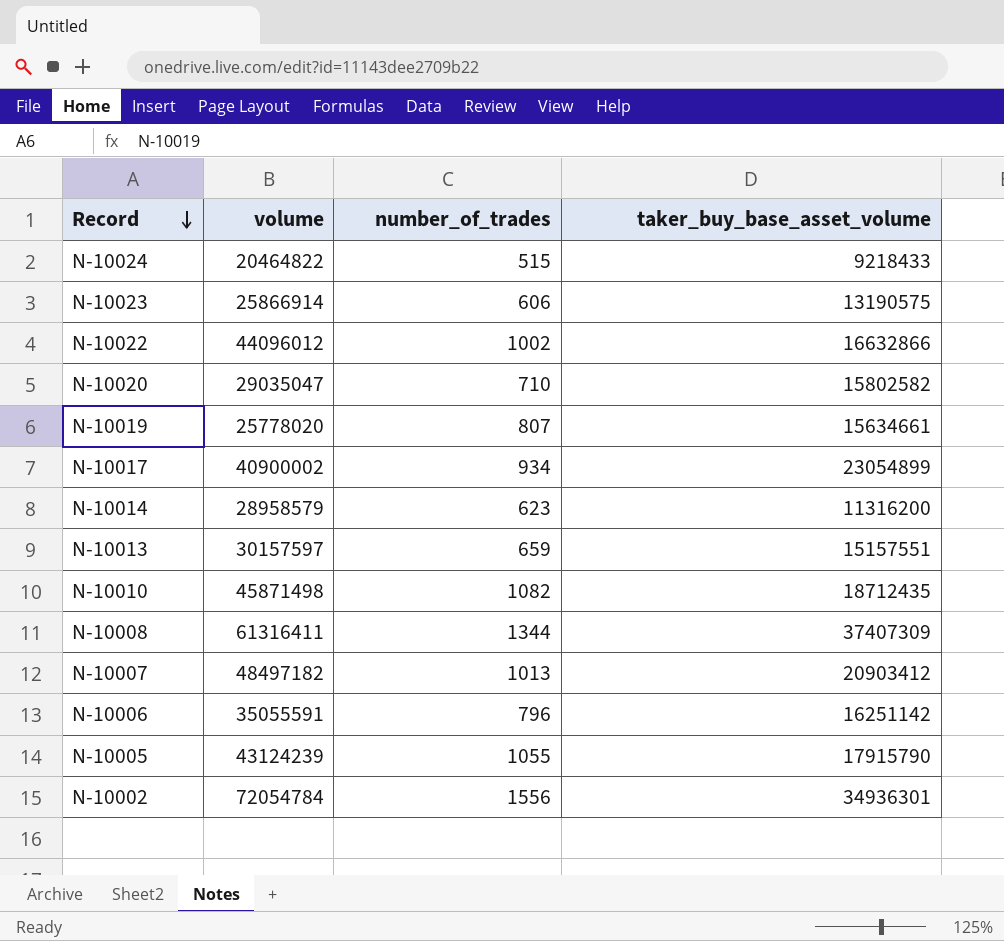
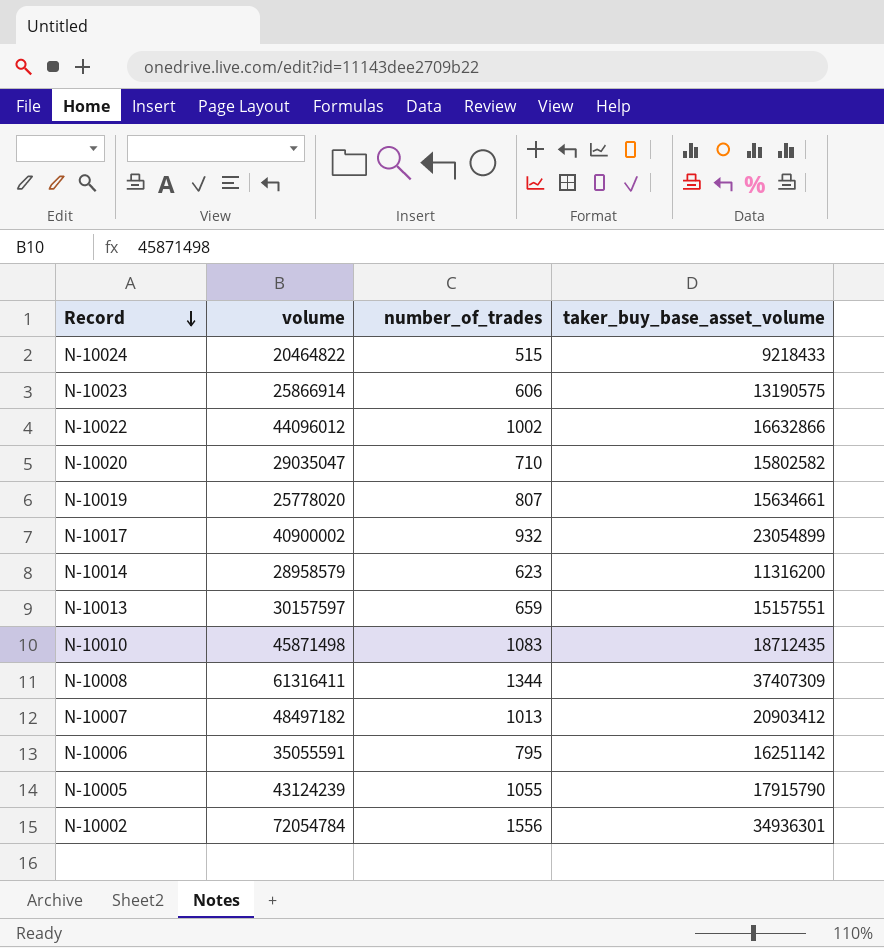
N-10017 | number_of_trades: 934 -> 932
N-10010 | number_of_trades: 1082 -> 1083
N-10006 | number_of_trades: 796 -> 795

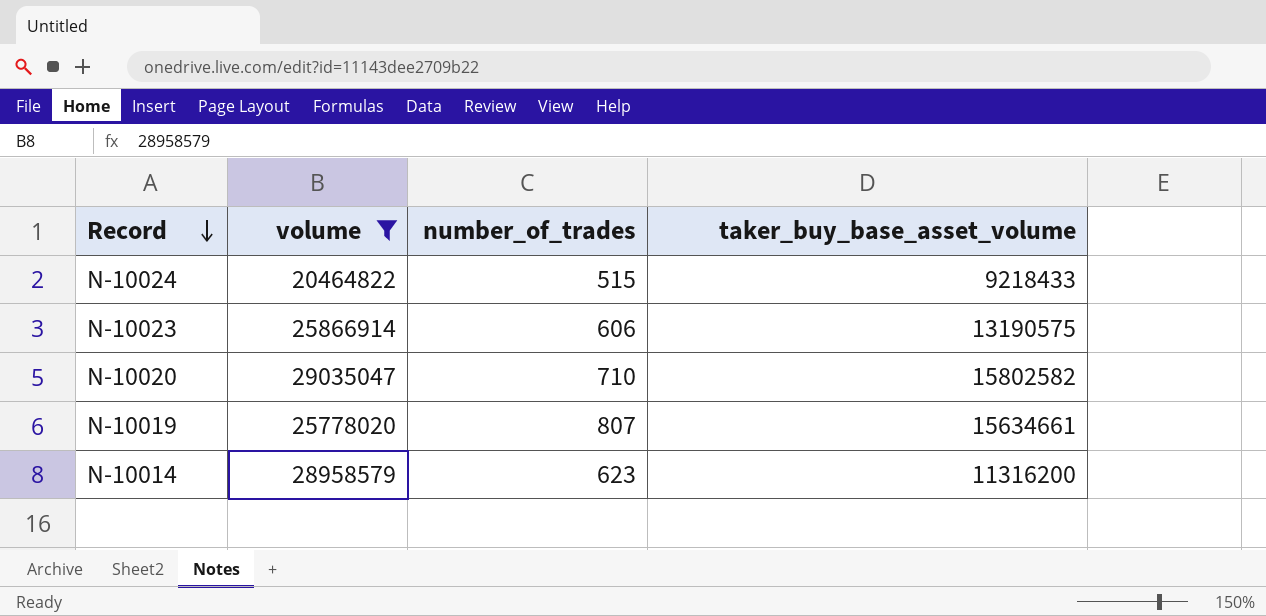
filter: none -> volume <= 29035047

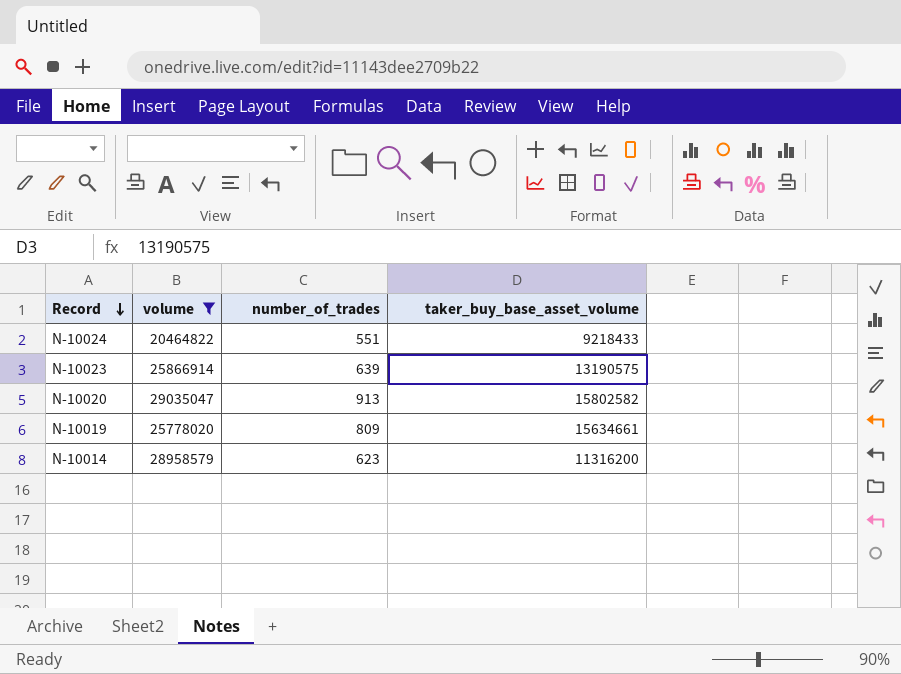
N-10024 | number_of_trades: 515 -> 551
N-10023 | number_of_trades: 606 -> 639
N-10020 | number_of_trades: 710 -> 913
N-10019 | number_of_trades: 807 -> 809

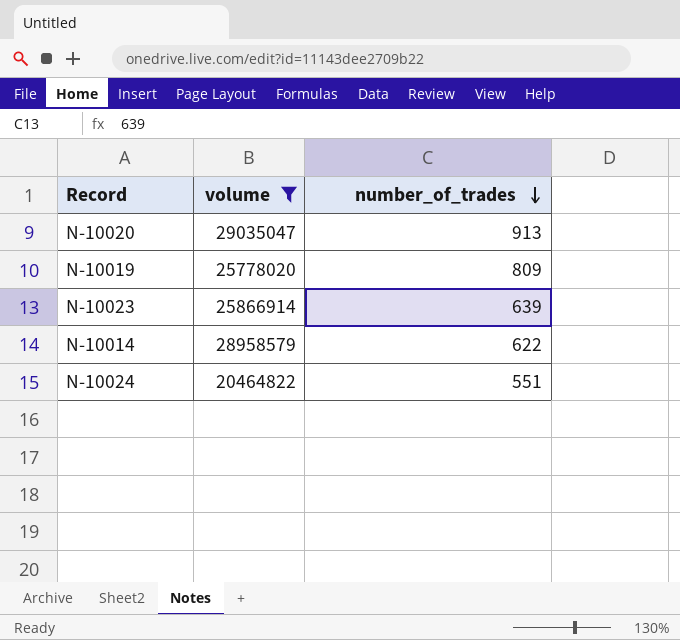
row order: Record descending -> number_of_trades descending
column taker_buy_base_asset_volume | position: 4 -> none
N-10014 | number_of_trades: 623 -> 622

